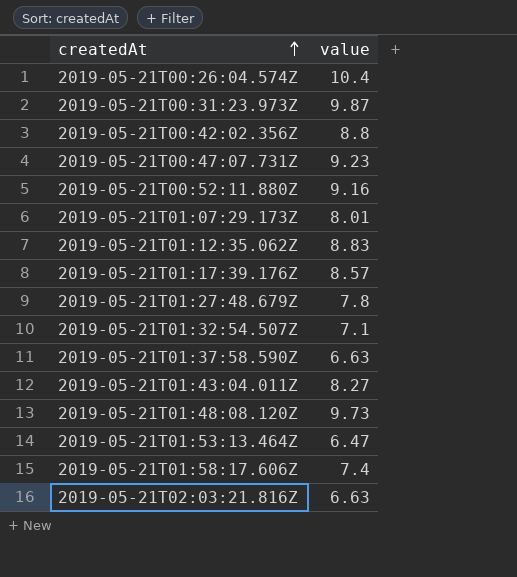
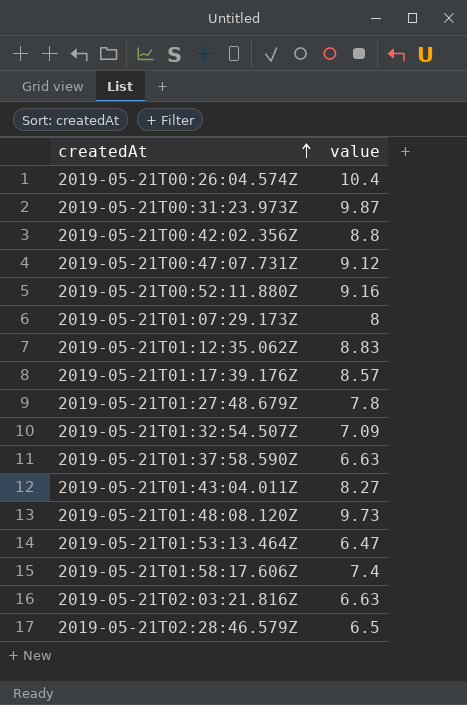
2019-05-21T00:47:07.731Z | value: 9.23 -> 9.12
2019-05-21T01:07:29.173Z | value: 8.01 -> 8
2019-05-21T01:32:54.507Z | value: 7.1 -> 7.09
row 2019-05-21T02:28:46.579Z: none -> 6.5

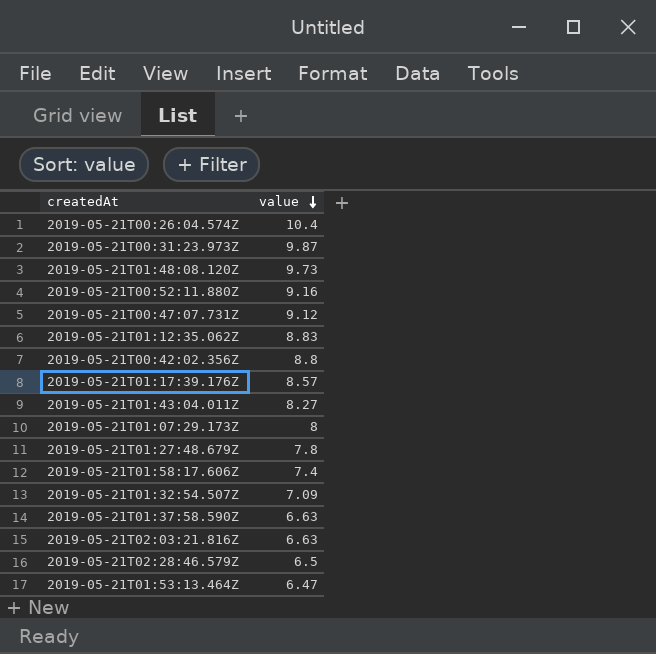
row order: createdAt ascending -> value descending

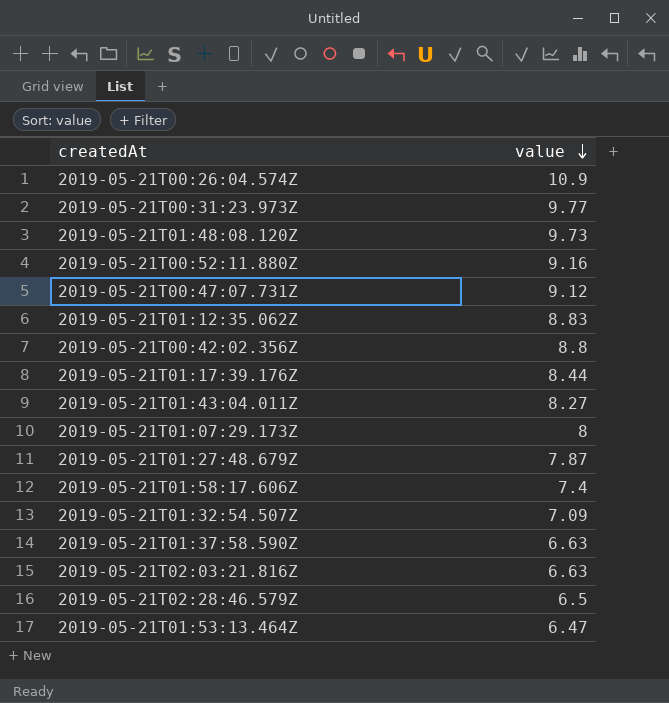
2019-05-21T00:26:04.574Z | value: 10.4 -> 10.9
2019-05-21T00:31:23.973Z | value: 9.87 -> 9.77
2019-05-21T01:17:39.176Z | value: 8.57 -> 8.44
2019-05-21T01:27:48.679Z | value: 7.8 -> 7.87

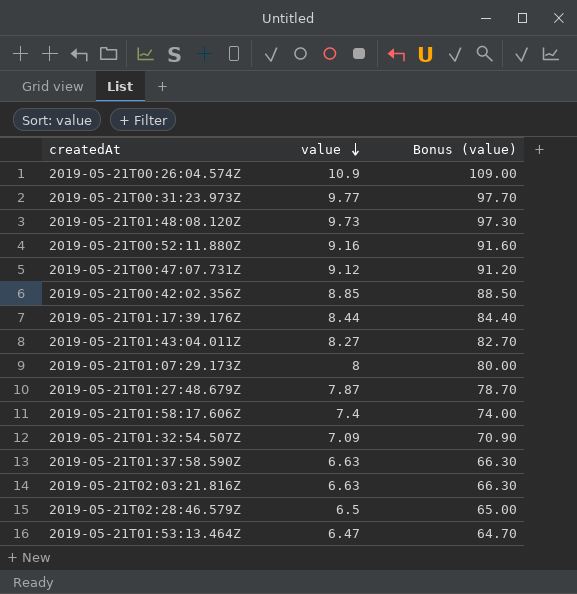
column Bonus (value) | formula: none -> [value] * 10
row 2019-05-21T01:12:35.062Z: 8.83 -> none
2019-05-21T00:42:02.356Z | value: 8.8 -> 8.85

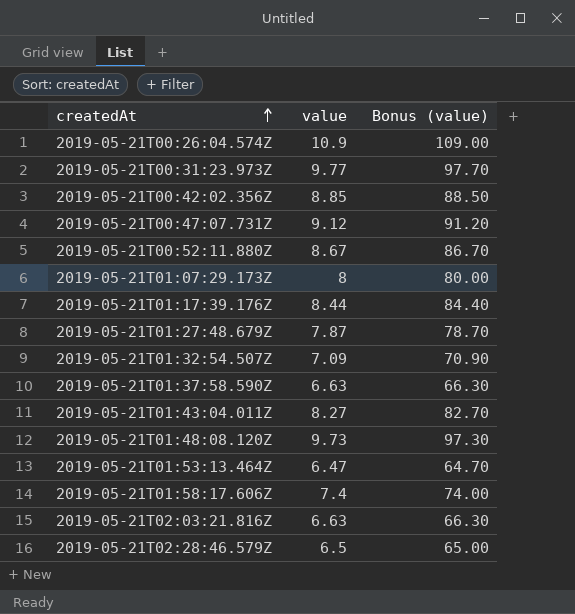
row order: value descending -> createdAt ascending
2019-05-21T00:52:11.880Z | value: 9.16 -> 8.67
2019-05-21T00:52:11.880Z | Bonus (value): 91.60 -> 86.70

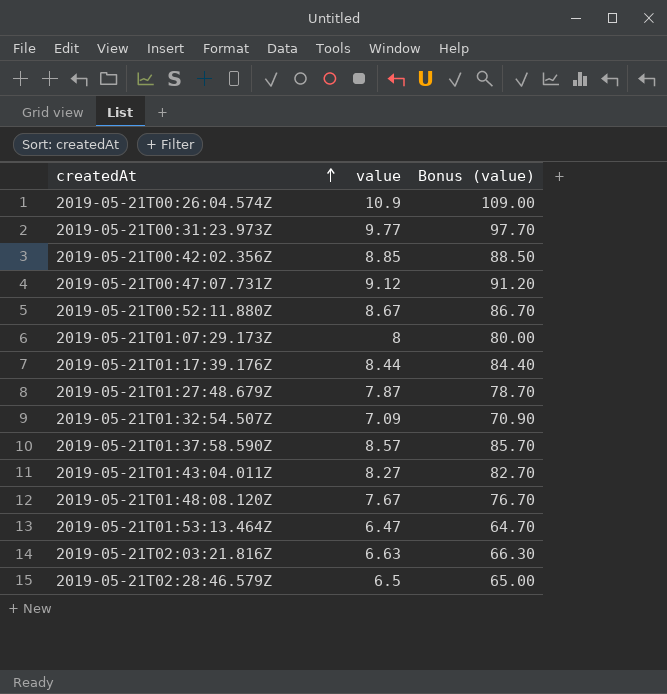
row 2019-05-21T01:58:17.606Z: 7.4 | 74.00 -> none
2019-05-21T01:37:58.590Z | value: 6.63 -> 8.57
2019-05-21T01:37:58.590Z | Bonus (value): 66.30 -> 85.70
2019-05-21T01:48:08.120Z | value: 9.73 -> 7.67
2019-05-21T01:48:08.120Z | Bonus (value): 97.30 -> 76.70

